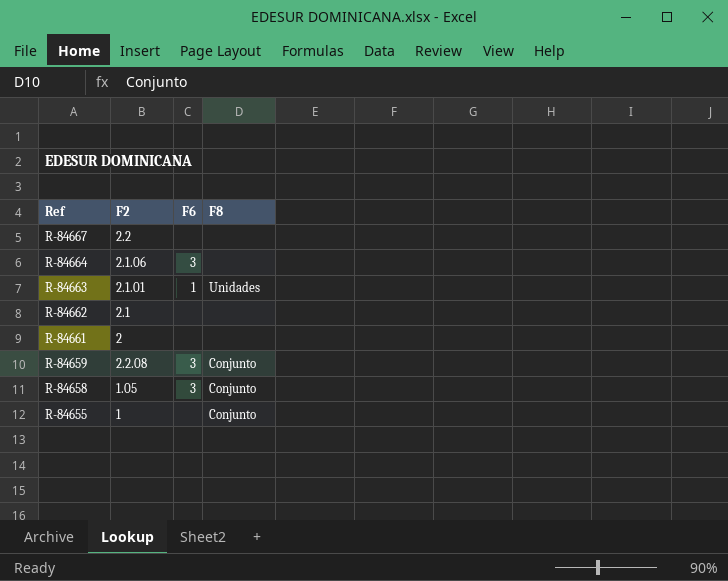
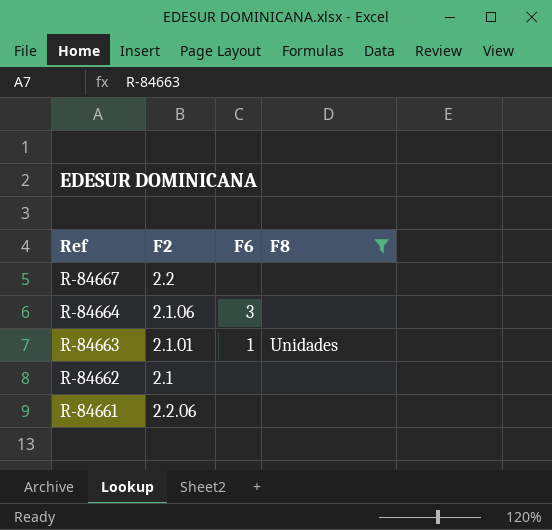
filter: none -> F8 != Conjunto
R-84661 | F2: 2 -> 2.2.06

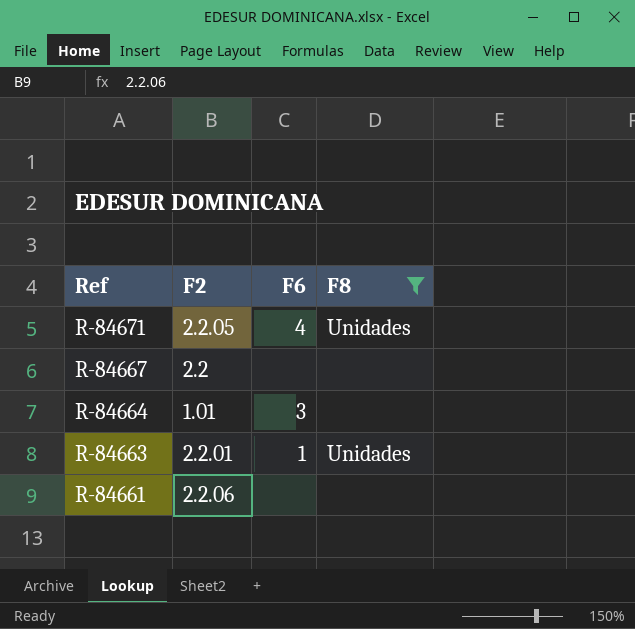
row R-84662: 2.1 | none | none -> none
row R-84671: none -> 2.2.05 | 4 | Unidades
R-84664 | F2: 2.1.06 -> 1.01
R-84663 | F2: 2.1.01 -> 2.2.01

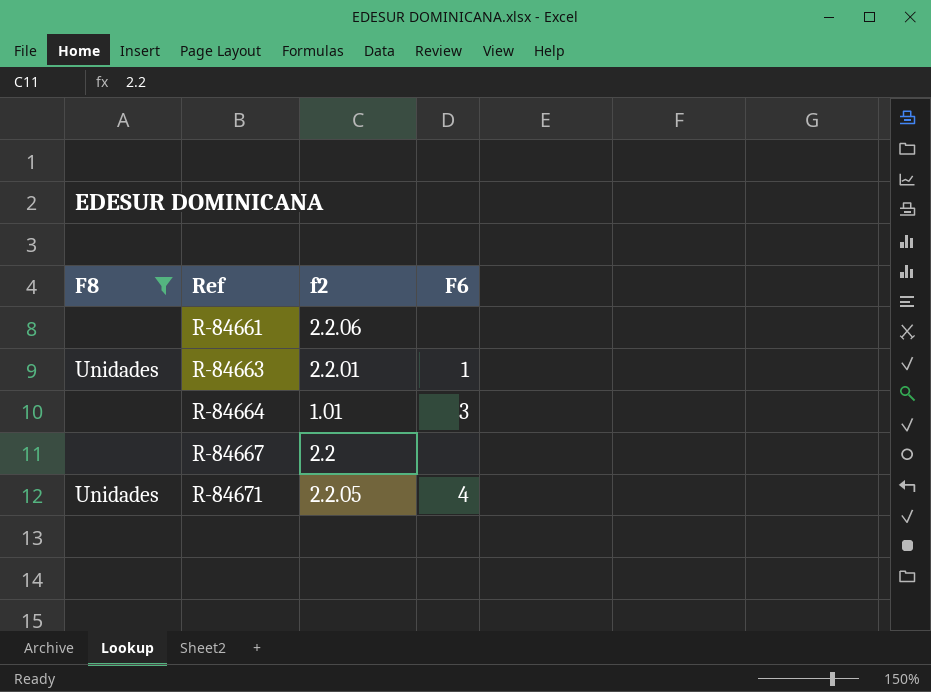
row order: Ref descending -> Ref ascending
column F8 | position: 4 -> 1
column name: F2 -> f2

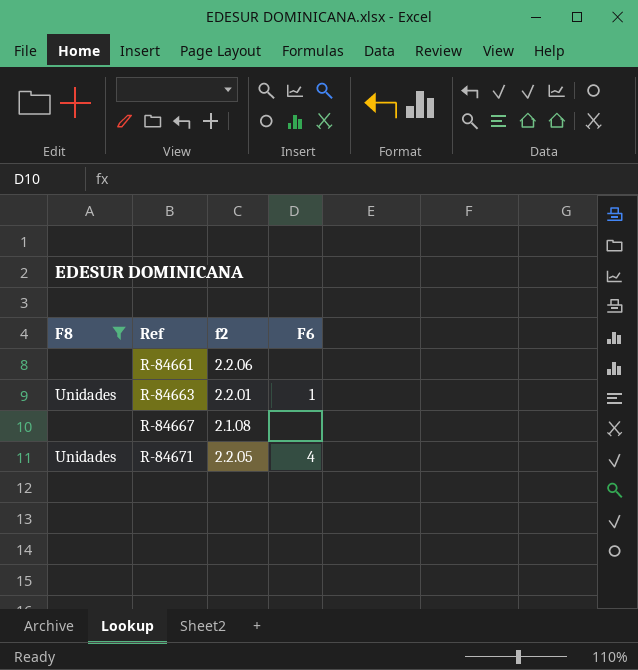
row R-84664: none | 1.01 | 3 -> none
R-84667 | f2: 2.2 -> 2.1.08

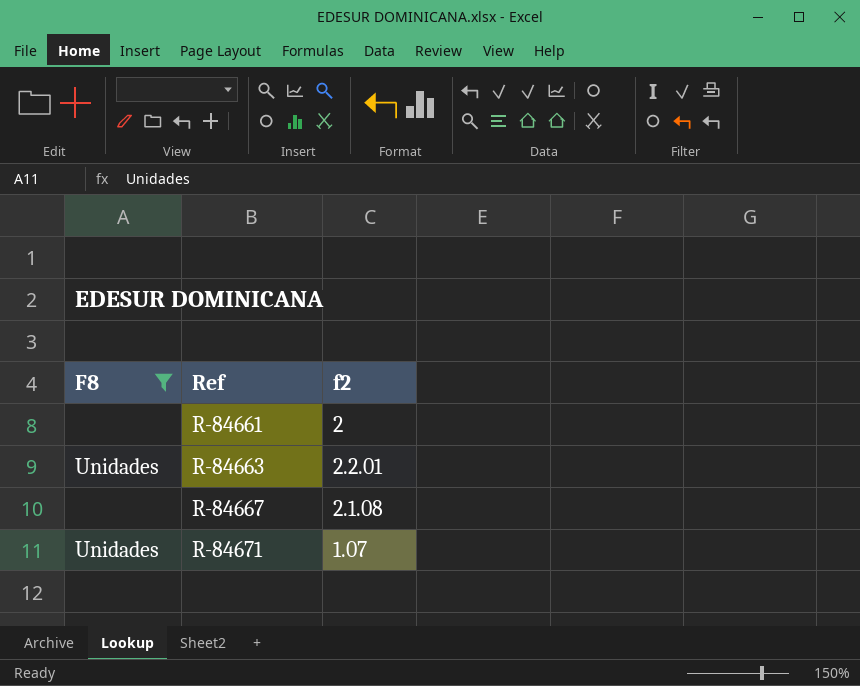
column F6 | position: 4 -> none
R-84661 | f2: 2.2.06 -> 2
R-84671 | f2: 2.2.05 -> 1.07

